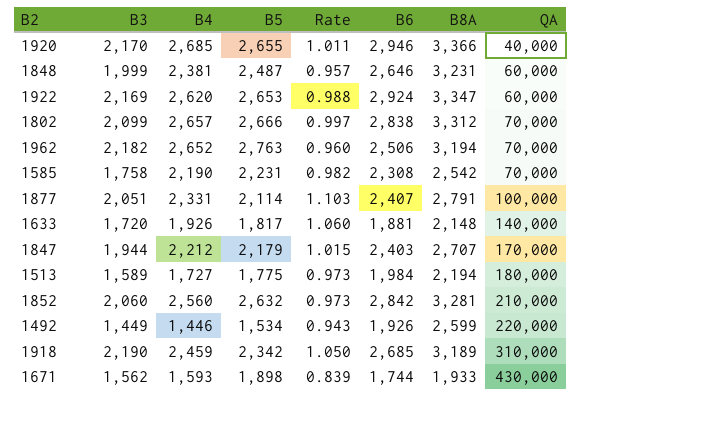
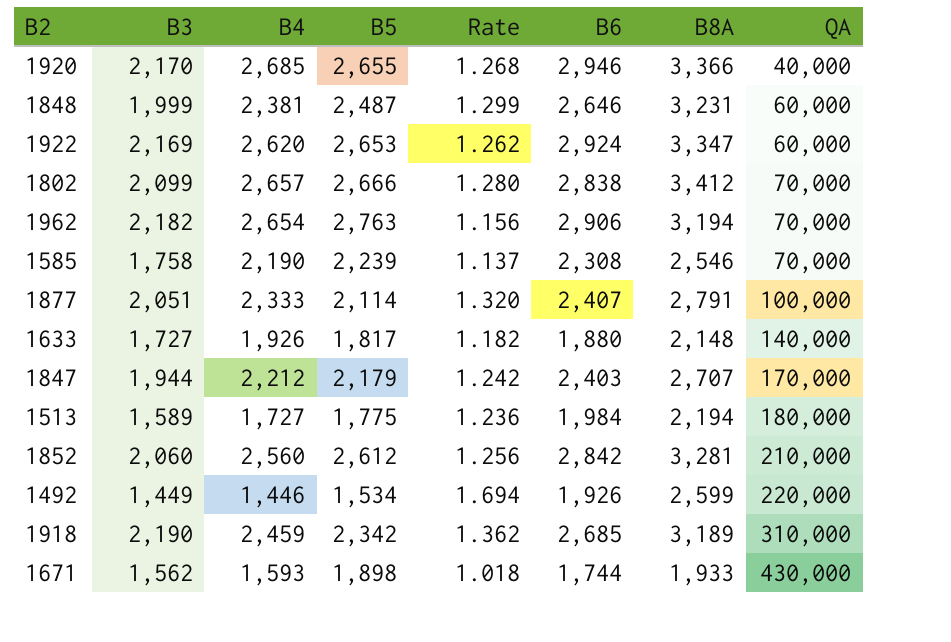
column Rate | formula: [B4] / [B5] -> [B8A] / [B5]
1802 | B8A: 3,312 -> 3,412
1962 | B4: 2,652 -> 2,654
1962 | B6: 2,506 -> 2,906
1585 | B5: 2,231 -> 2,239
1585 | B8A: 2,542 -> 2,546
1877 | B4: 2,331 -> 2,333
1633 | B3: 1,720 -> 1,727
1633 | B6: 1,881 -> 1,880
1852 | B5: 2,632 -> 2,612

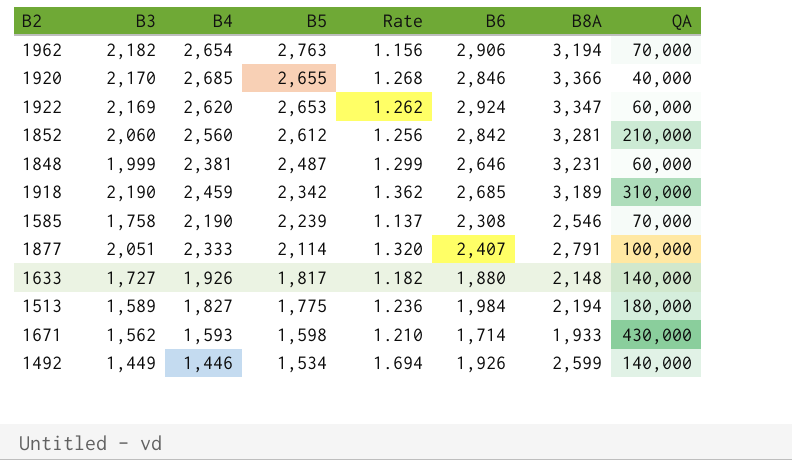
row order: QA ascending -> B5 descending
row 1802: 2,099 | 2,657 | 2,666 | 1.280 | 2,838 | 3,412 | 70,000 -> none
row 1847: 1,944 | 2,212 | 2,179 | 1.242 | 2,403 | 2,707 | 170,000 -> none
1920 | B6: 2,946 -> 2,846
1513 | B4: 1,727 -> 1,827
1671 | B5: 1,898 -> 1,598
1671 | Rate: 1.018 -> 1.210
1671 | B6: 1,744 -> 1,714
1492 | QA: 220,000 -> 140,000

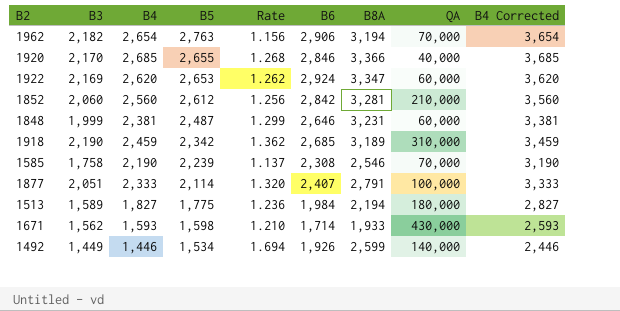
column B4 Corrected | formula: none -> [B4] + 1000
row 1633: 1,727 | 1,926 | 1,817 | 1.182 | 1,880 | 2,148 | 140,000 -> none

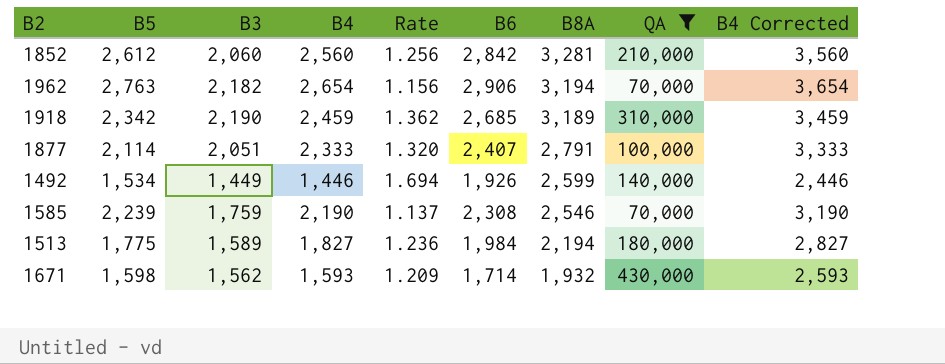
filter: none -> QA >= 70,000
row order: B5 descending -> B8A descending
column B5 | position: 4 -> 2
1585 | B3: 1,758 -> 1,759
1671 | Rate: 1.210 -> 1.209
1671 | B8A: 1,933 -> 1,932

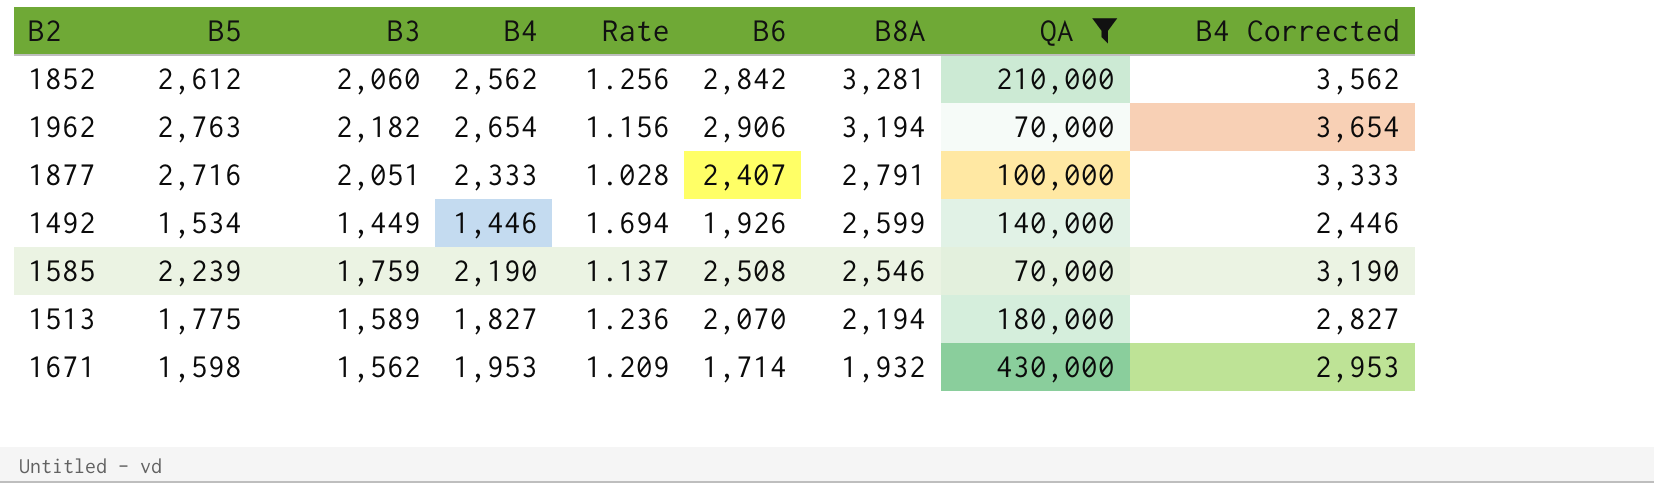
row 1918: 2,342 | 2,190 | 2,459 | 1.362 | 2,685 | 3,189 | 310,000 | 3,459 -> none
1852 | B4: 2,560 -> 2,562
1852 | B4 Corrected: 3,560 -> 3,562
1877 | B5: 2,114 -> 2,716
1877 | Rate: 1.320 -> 1.028
1585 | B6: 2,308 -> 2,508
1513 | B6: 1,984 -> 2,070
1671 | B4: 1,593 -> 1,953
1671 | B4 Corrected: 2,593 -> 2,953

